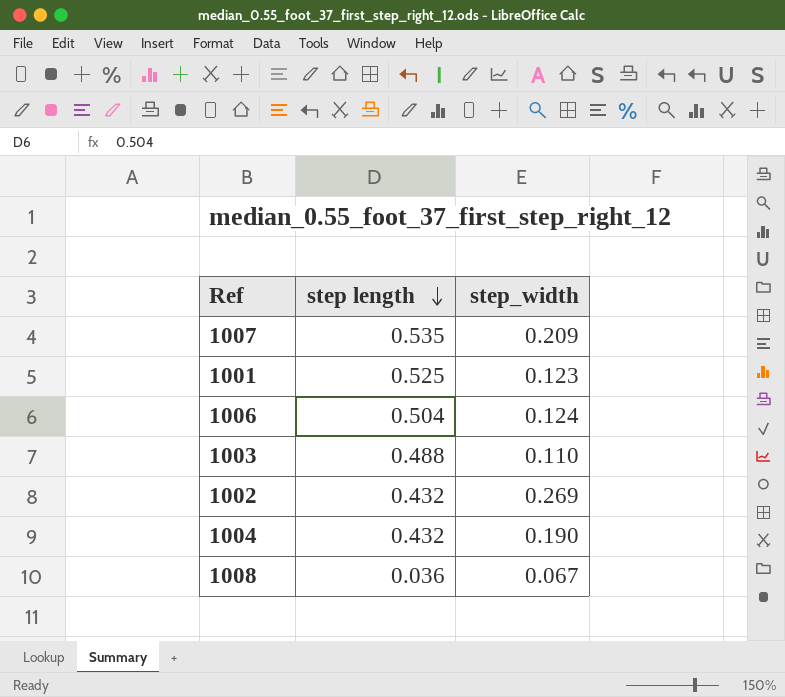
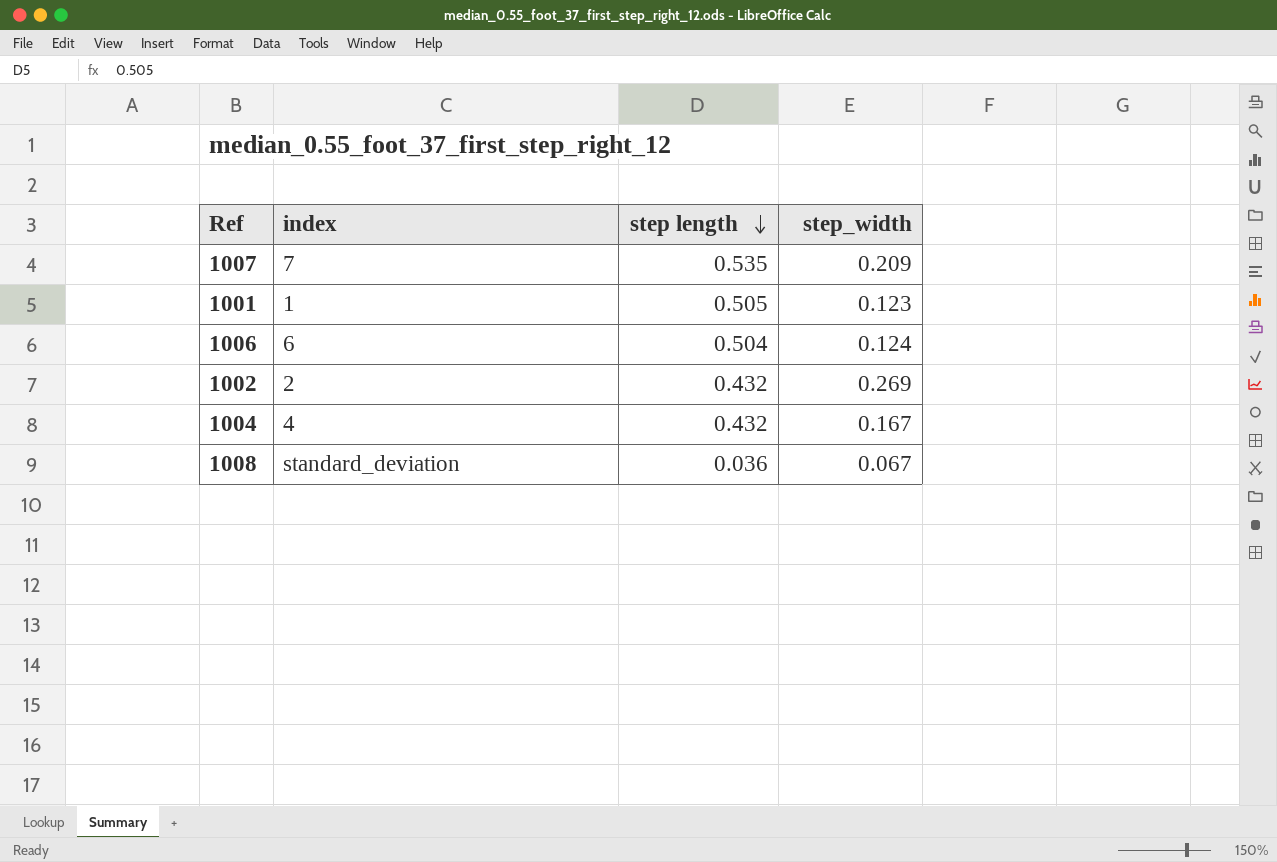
column index | position: none -> 2
row 1003: 0.488 | 0.110 -> none
1001 | step length: 0.525 -> 0.505
1004 | step_width: 0.190 -> 0.167

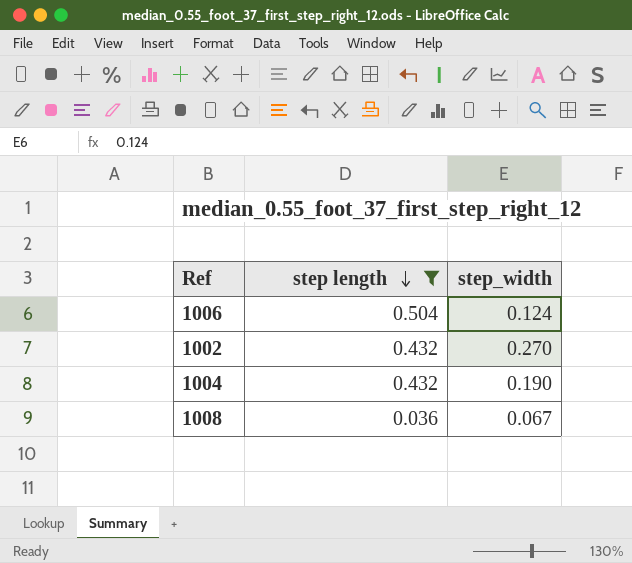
filter: none -> step length <= 0.504
column index | position: 2 -> none
1002 | step_width: 0.269 -> 0.270
1004 | step_width: 0.167 -> 0.190

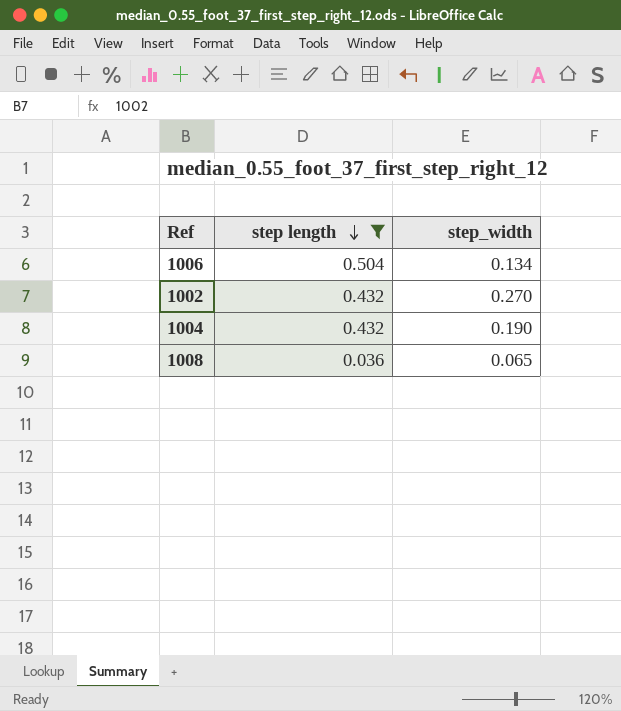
1006 | step_width: 0.124 -> 0.134
1008 | step_width: 0.067 -> 0.065

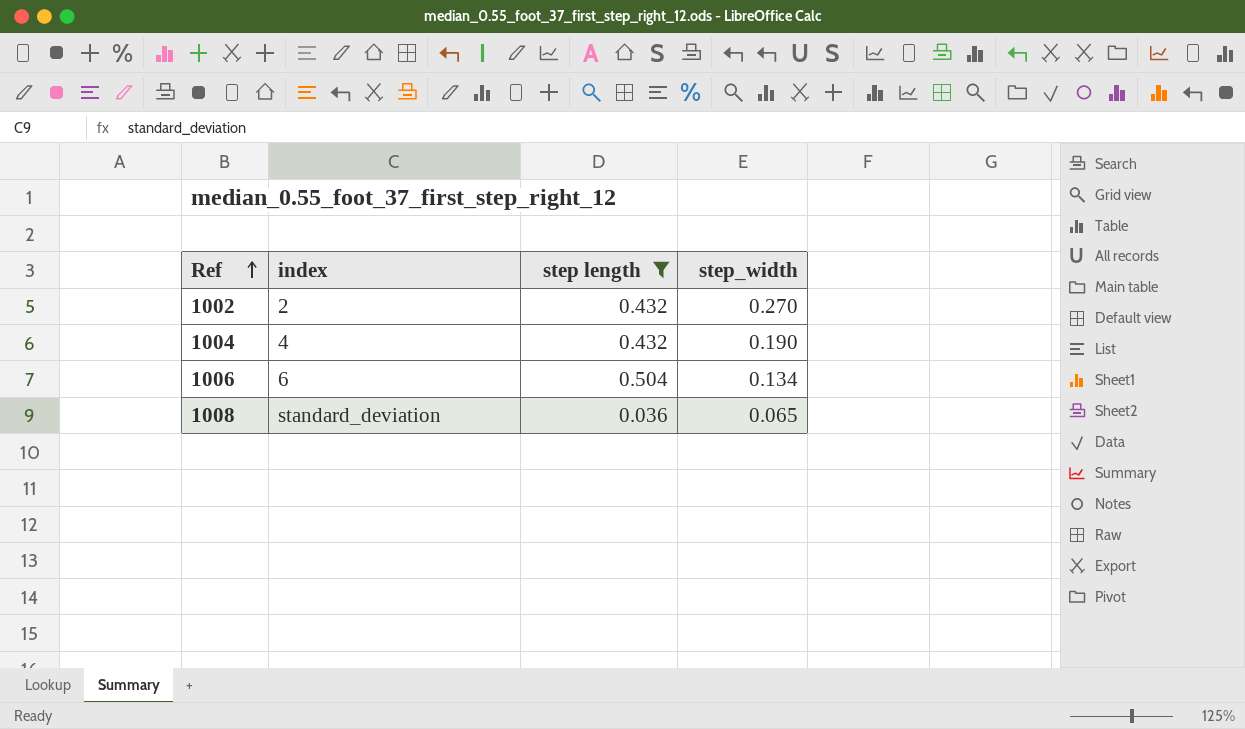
row order: step length descending -> Ref ascending
column index | position: none -> 2

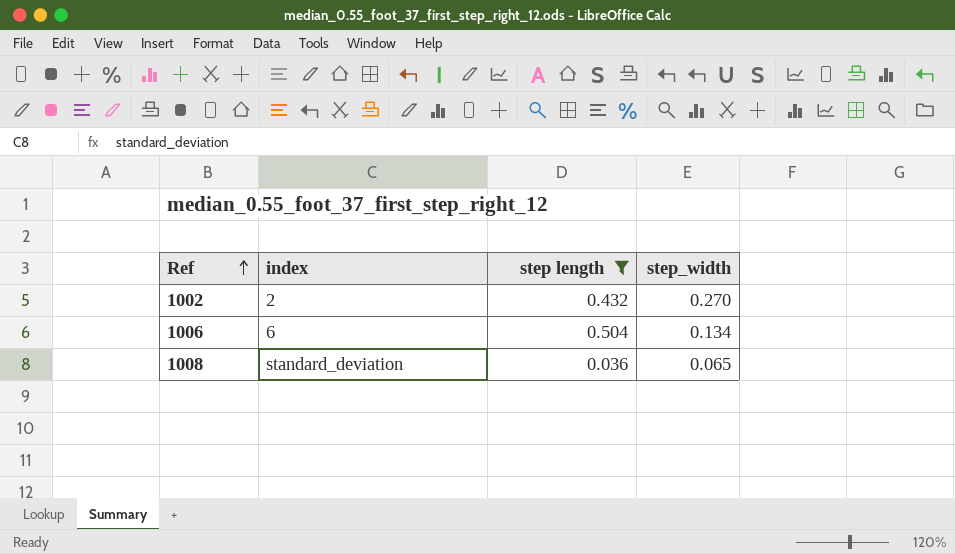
row 1004: 4 | 0.432 | 0.190 -> none

